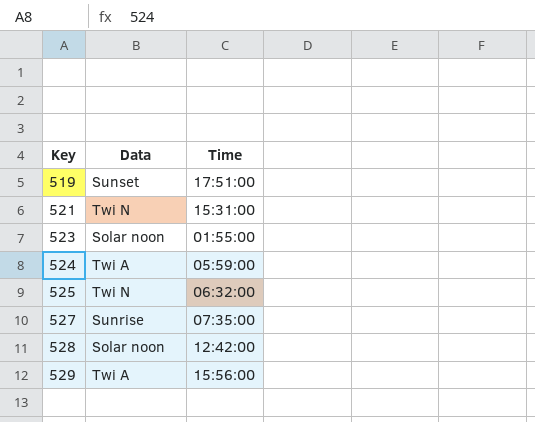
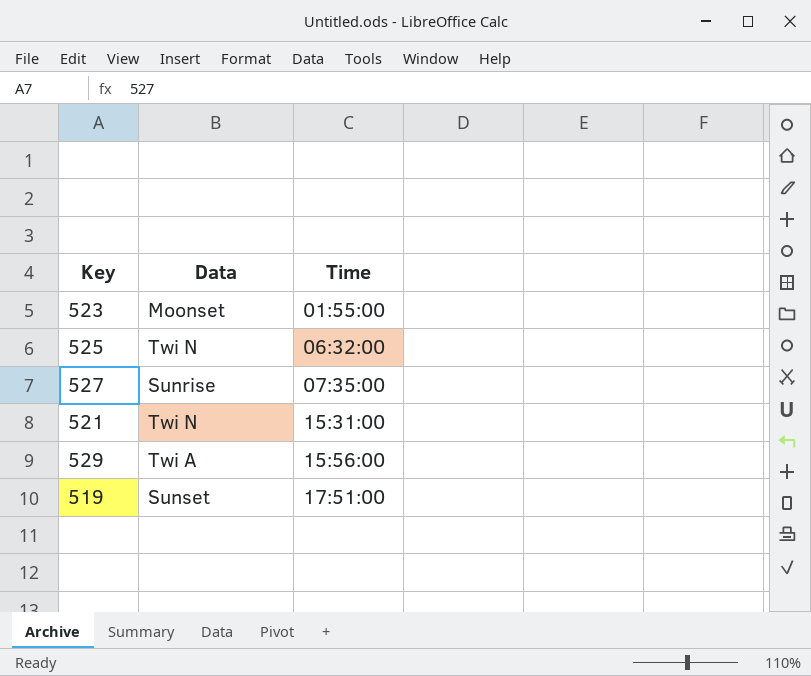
row order: Key ascending -> Time ascending
row 524: Twi A | 05:59:00 -> none
row 528: Solar noon | 12:42:00 -> none
523 | Data: Solar noon -> Moonset

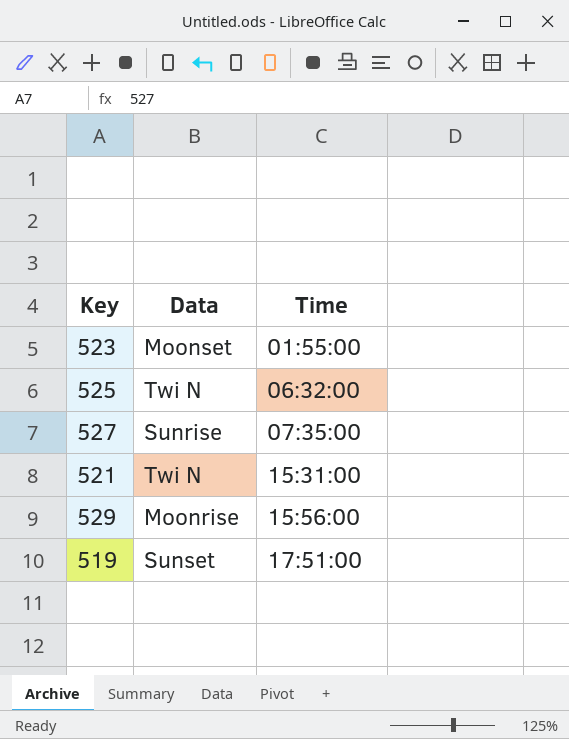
529 | Data: Twi A -> Moonrise

